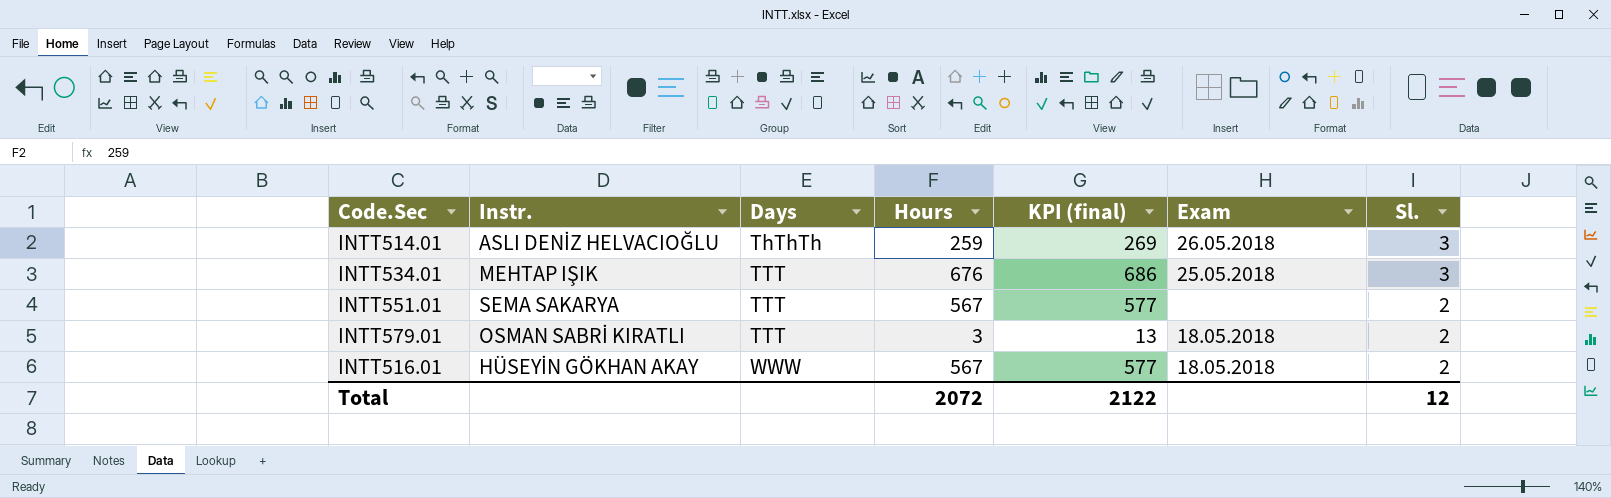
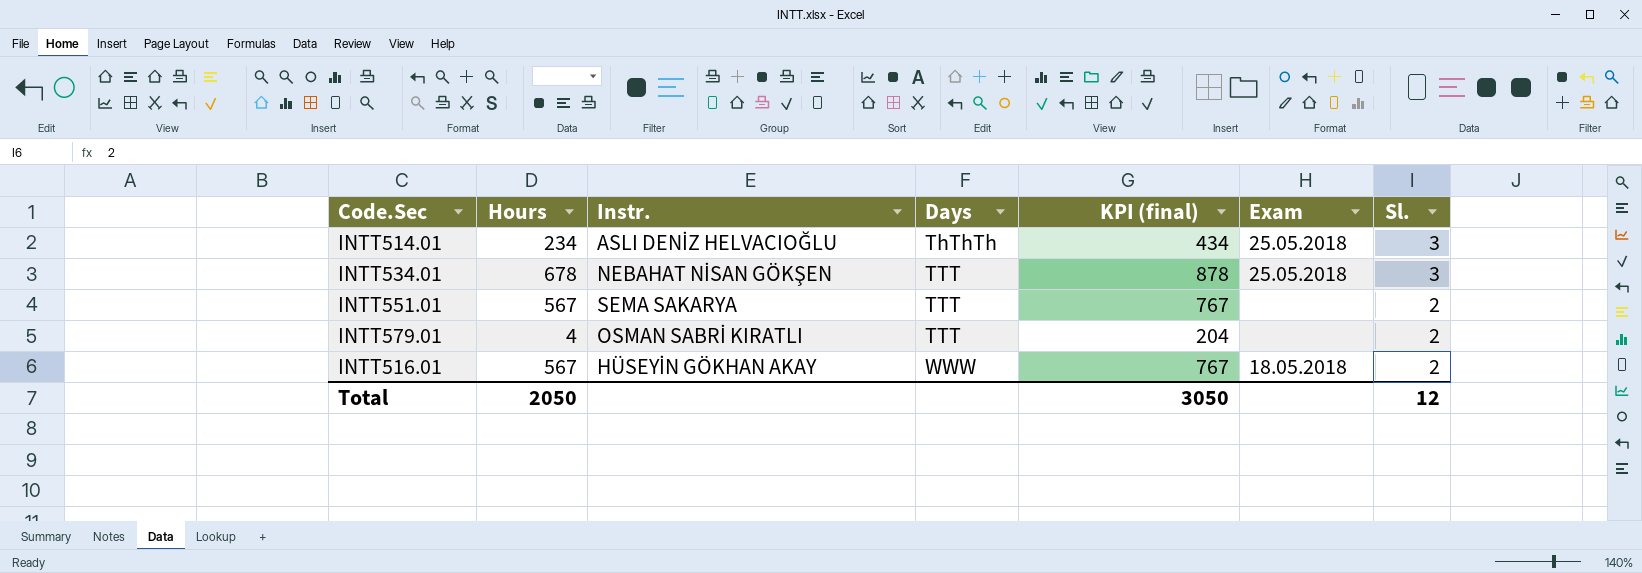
column Hours | position: 4 -> 2
column KPI (final) | formula: [Hours] + 10 -> [Hours] + 200
INTT514.01 | Hours: 259 -> 234
INTT514.01 | Exam: 26.05.2018 -> 25.05.2018
INTT534.01 | Hours: 676 -> 678
INTT534.01 | Instr.: MEHTAP IŞIK -> NEBAHAT NİSAN GÖKŞEN
INTT579.01 | Hours: 3 -> 4
INTT579.01 | Exam: 18.05.2018 -> none
Total | Hours: 2072 -> 2050
Total | KPI (final): 2122 -> 3050

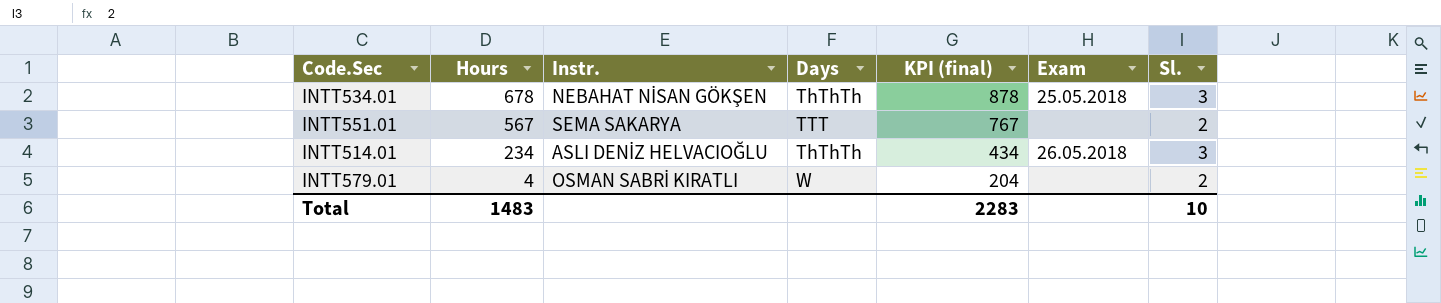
row order: Days ascending -> Hours descending
row INTT516.01: 567 | HÜSEYİN GÖKHAN AKAY | WWW | 767 | 18.05.2018 | 2 -> none
INTT534.01 | Days: TTT -> ThThTh
INTT514.01 | Exam: 25.05.2018 -> 26.05.2018
INTT579.01 | Days: TTT -> W
Total | Hours: 2050 -> 1483
Total | KPI (final): 3050 -> 2283
Total | Sl.: 12 -> 10

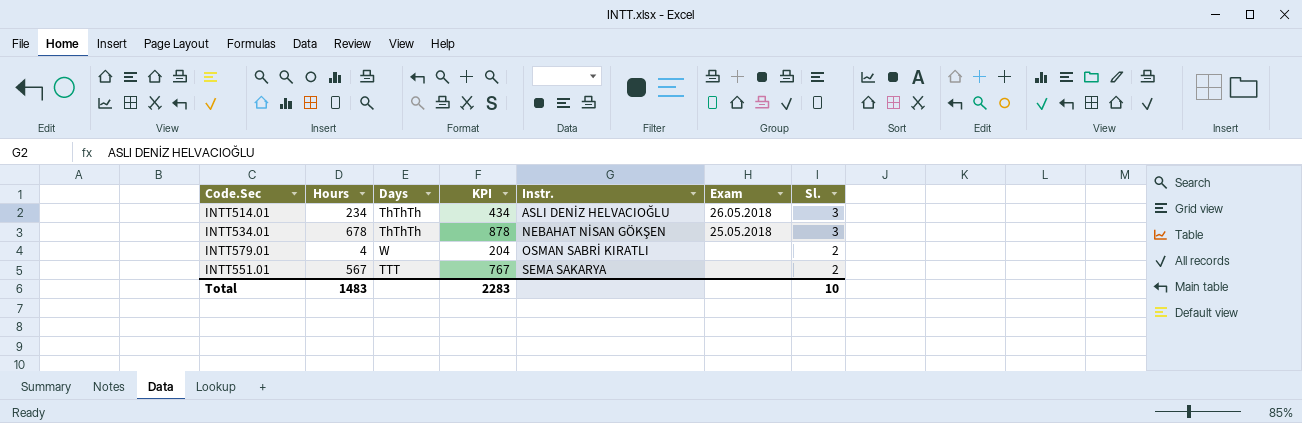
row order: Hours descending -> Instr. ascending
column name: KPI (final) -> KPI
column Instr. | position: 3 -> 5

